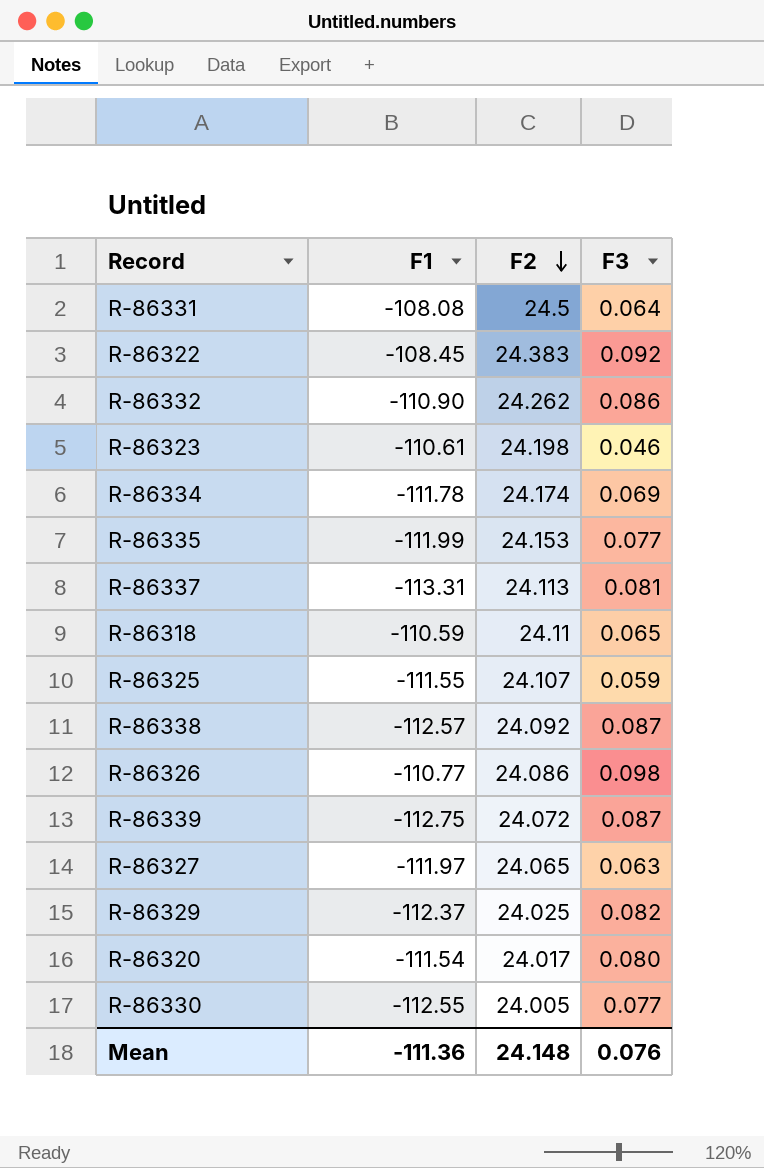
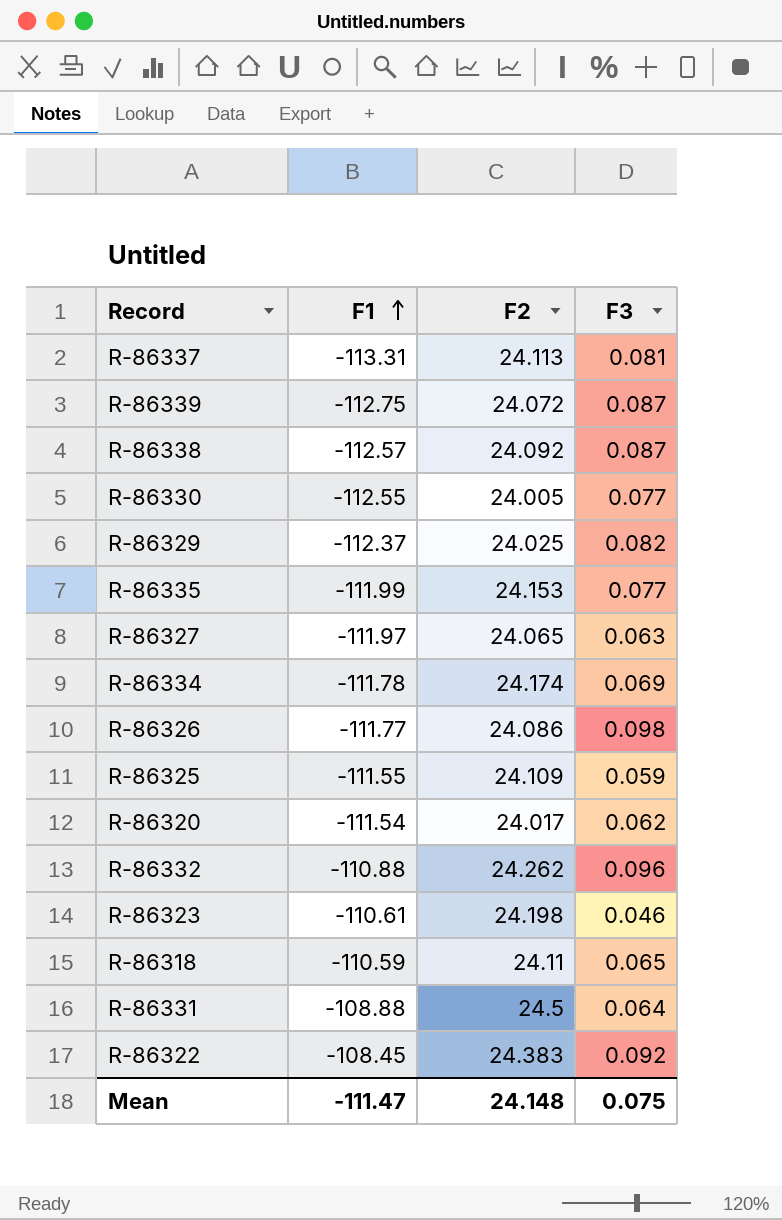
row order: F2 descending -> F1 ascending
R-86326 | F1: -110.77 -> -111.77
R-86325 | F2: 24.107 -> 24.109
R-86320 | F3: 0.080 -> 0.062
R-86332 | F1: -110.90 -> -110.88
R-86332 | F3: 0.086 -> 0.096
R-86331 | F1: -108.08 -> -108.88
Mean | F1: -111.36 -> -111.47
Mean | F3: 0.076 -> 0.075

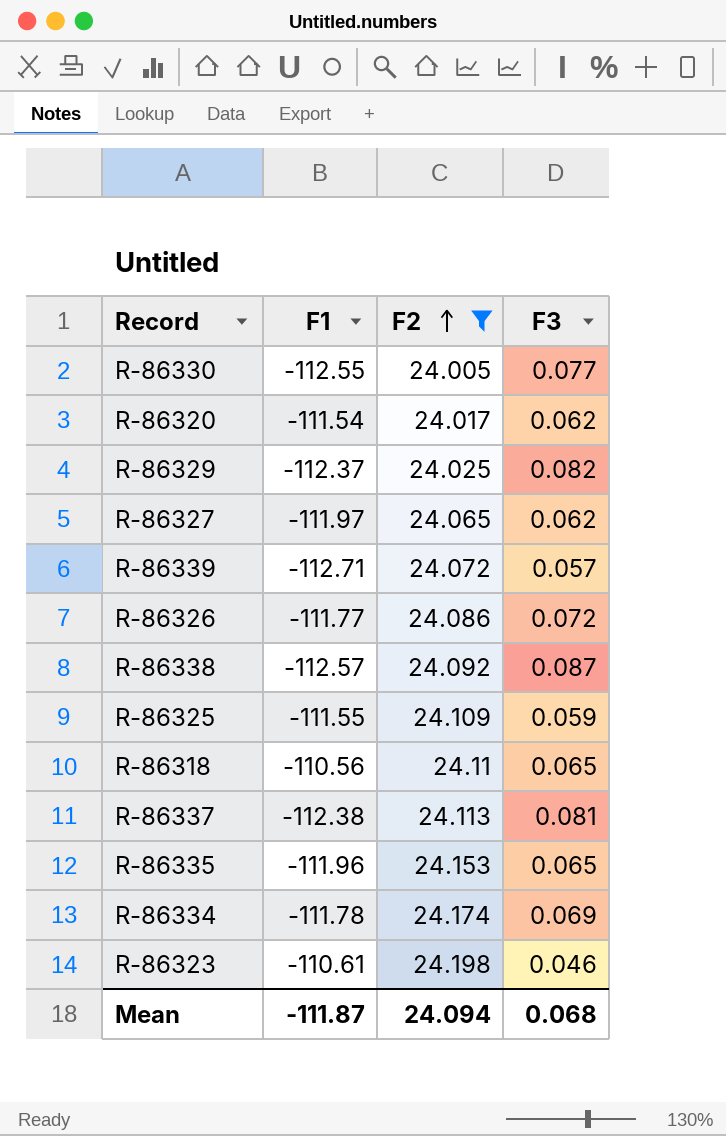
filter: none -> F2 <= 24.198
row order: F1 ascending -> F2 ascending
R-86327 | F3: 0.063 -> 0.062
R-86339 | F1: -112.75 -> -112.71
R-86339 | F3: 0.087 -> 0.057
R-86326 | F3: 0.098 -> 0.072
R-86318 | F1: -110.59 -> -110.56
R-86337 | F1: -113.31 -> -112.38
R-86335 | F1: -111.99 -> -111.96
R-86335 | F3: 0.077 -> 0.065
Mean | F1: -111.47 -> -111.87
Mean | F2: 24.148 -> 24.094
Mean | F3: 0.075 -> 0.068

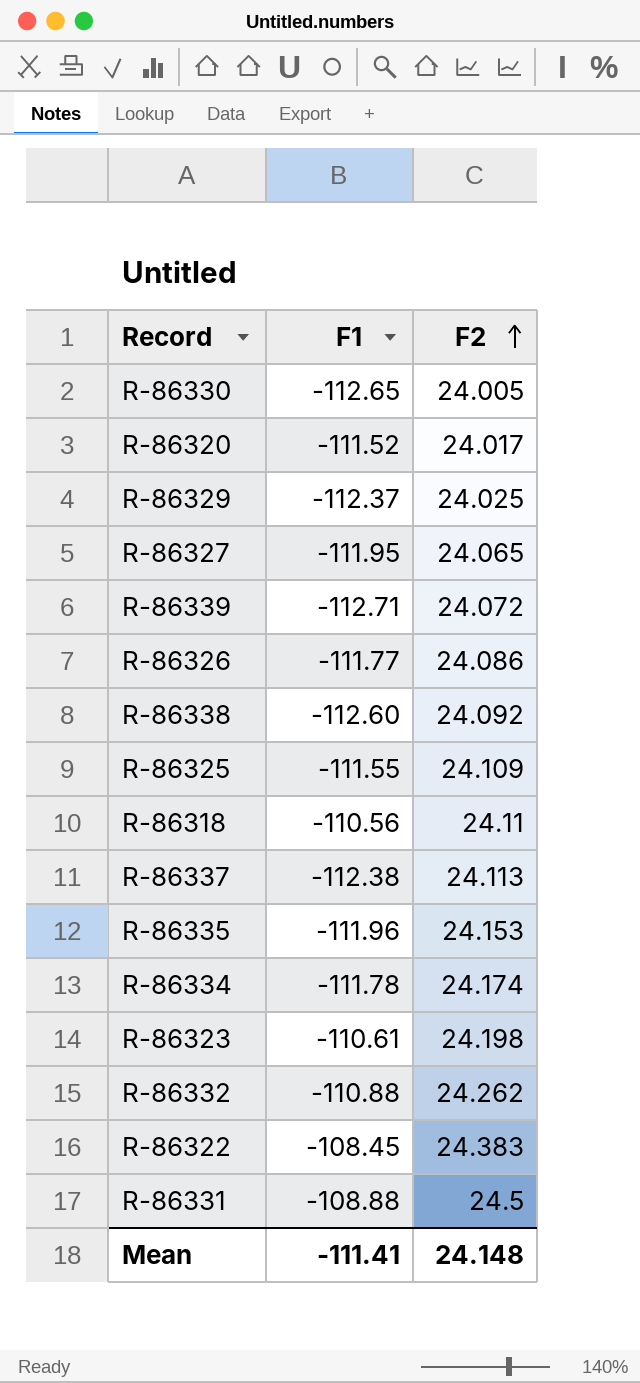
filter: F2 <= 24.198 -> none
column F3 | position: 4 -> none
R-86330 | F1: -112.55 -> -112.65
R-86320 | F1: -111.54 -> -111.52
R-86327 | F1: -111.97 -> -111.95
R-86338 | F1: -112.57 -> -112.60
Mean | F1: -111.87 -> -111.41
Mean | F2: 24.094 -> 24.148

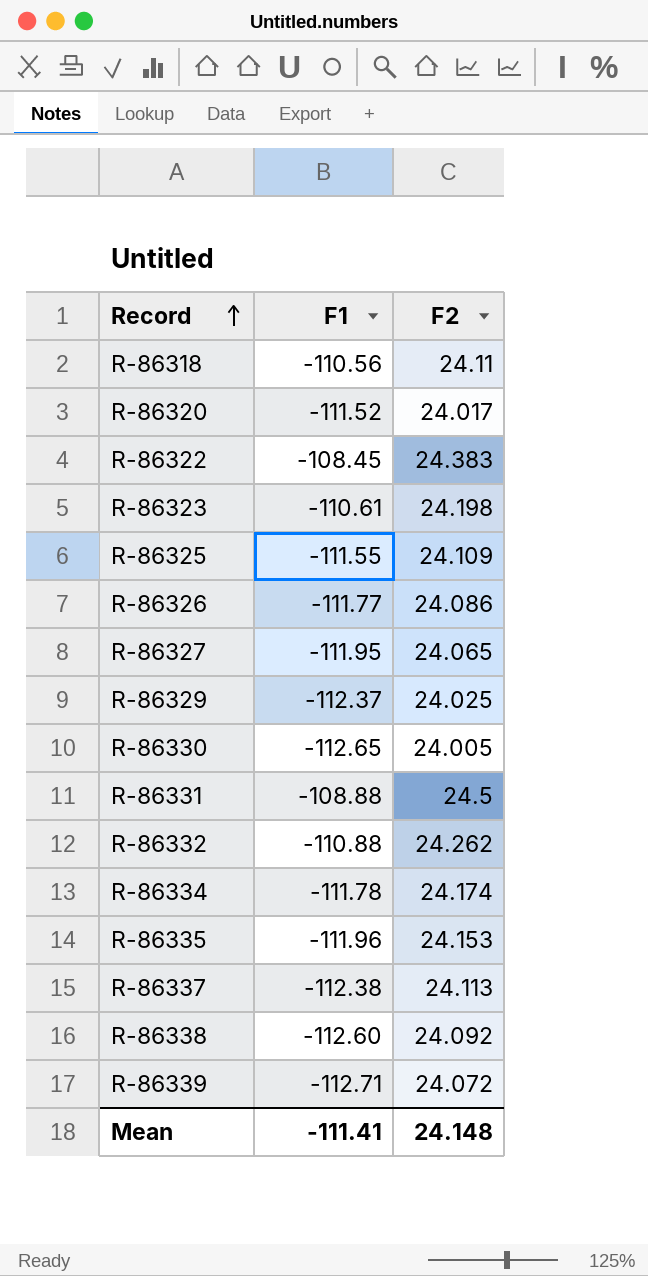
row order: F2 ascending -> Record ascending

